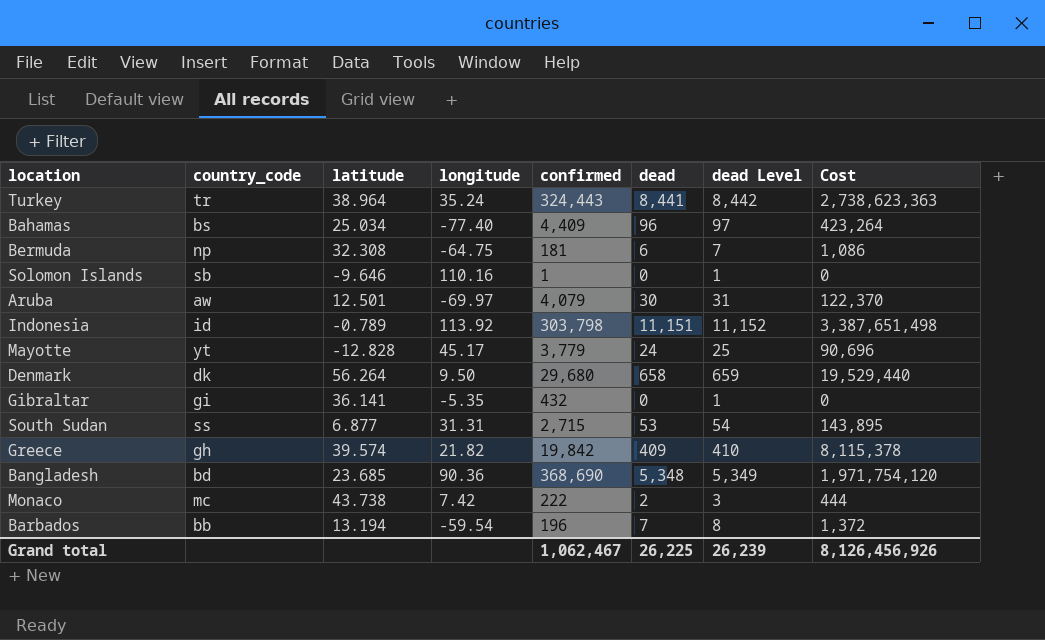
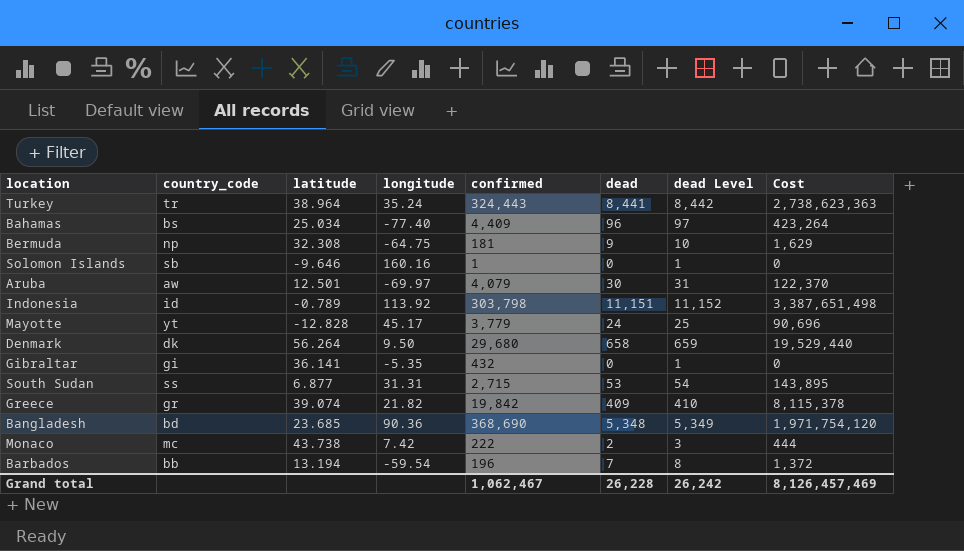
Bermuda | dead: 6 -> 9
Bermuda | dead Level: 7 -> 10
Bermuda | Cost: 1,086 -> 1,629
Solomon Islands | longitude: 110.16 -> 160.16
Greece | country_code: gh -> gr
Greece | latitude: 39.574 -> 39.074
Grand total | dead: 26,225 -> 26,228
Grand total | dead Level: 26,239 -> 26,242
Grand total | Cost: 8,126,456,926 -> 8,126,457,469

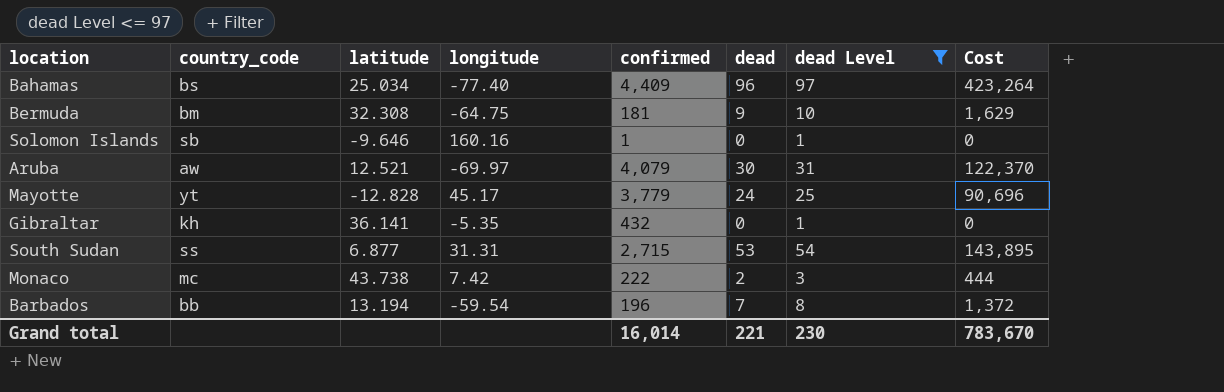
filter: none -> dead Level <= 97
Bermuda | country_code: np -> bm
Aruba | latitude: 12.501 -> 12.521
Gibraltar | country_code: gi -> kh
Grand total | confirmed: 1,062,467 -> 16,014
Grand total | dead: 26,228 -> 221
Grand total | dead Level: 26,242 -> 230
Grand total | Cost: 8,126,457,469 -> 783,670

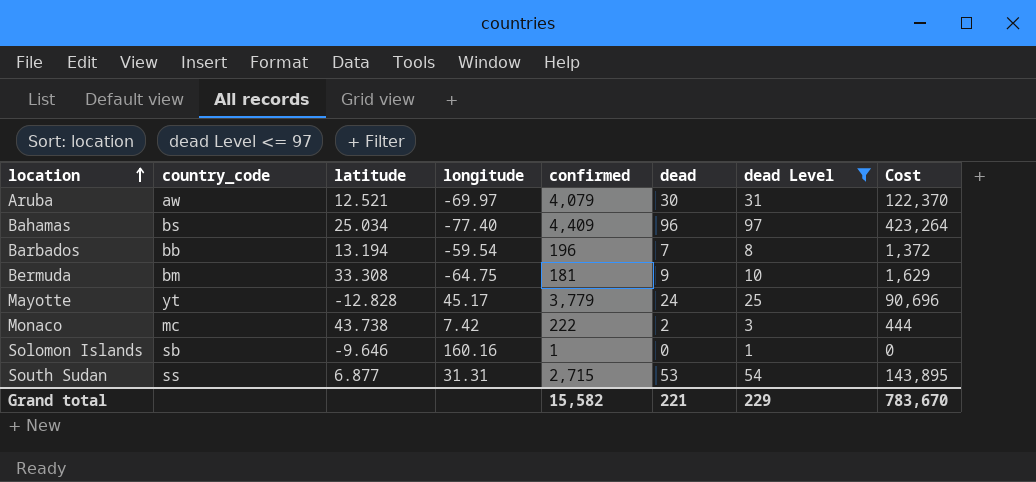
row order: none -> location ascending
row Gibraltar: kh | 36.141 | -5.35 | 432 | 0 | 1 | 0 -> none
Bermuda | latitude: 32.308 -> 33.308
Grand total | confirmed: 16,014 -> 15,582
Grand total | dead Level: 230 -> 229

